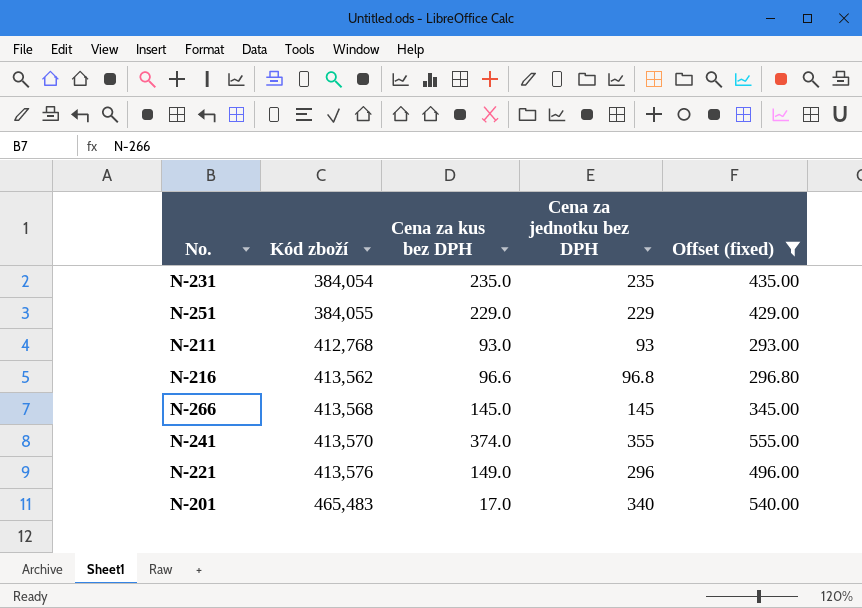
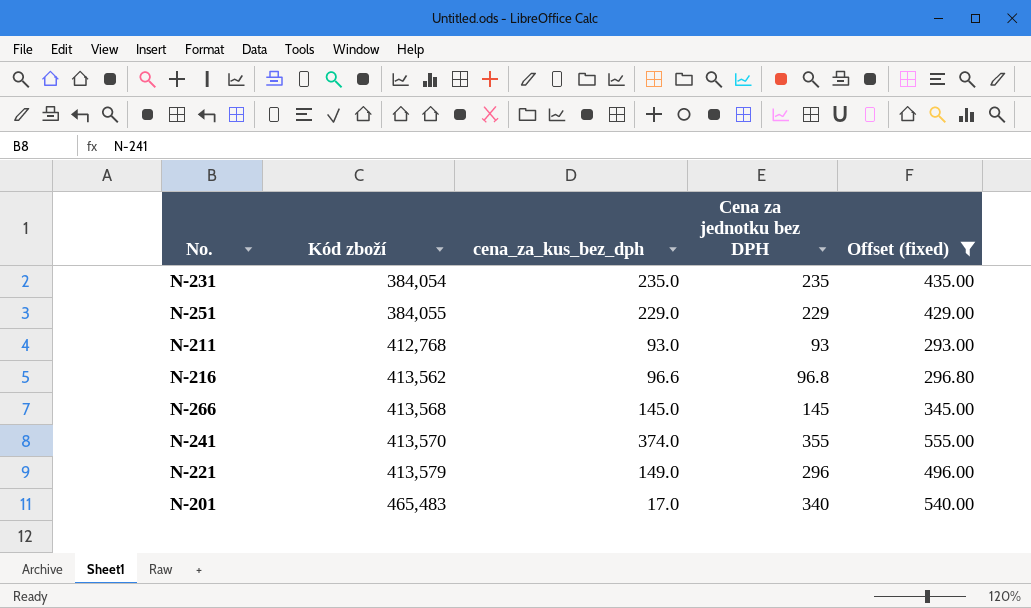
column name: Cena za kus bez DPH -> cena_za_kus_bez_dph
N-221 | Kód zboží: 413,576 -> 413,579

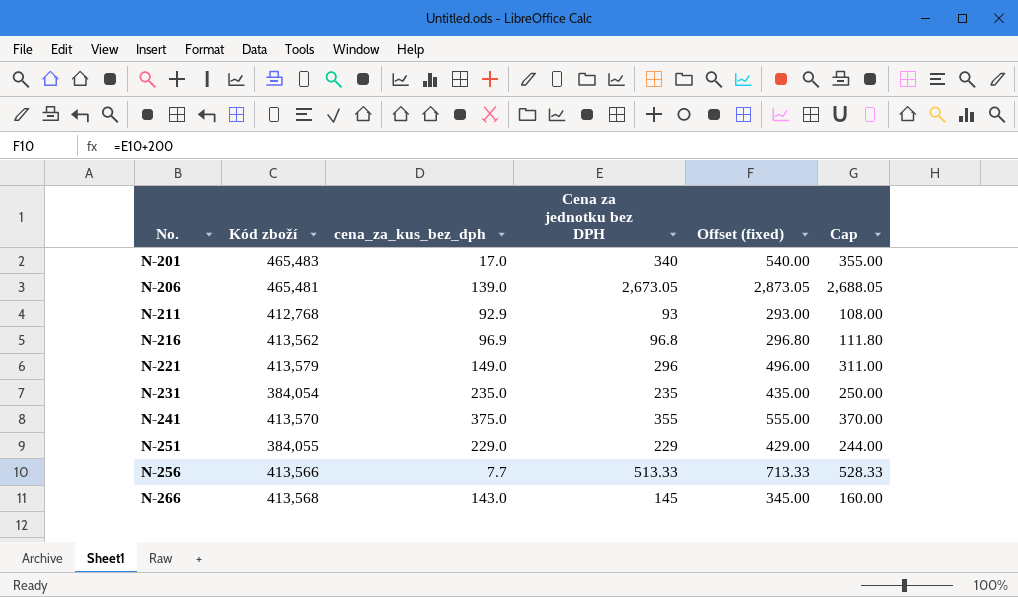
filter: Offset (fixed) <= 555.00 -> none
row order: Kód zboží ascending -> No. ascending
column Cap | formula: none -> [Cena za jednotku bez DPH] + 15
N-211 | cena_za_kus_bez_dph: 93.0 -> 92.9
N-216 | cena_za_kus_bez_dph: 96.6 -> 96.9
N-241 | cena_za_kus_bez_dph: 374.0 -> 375.0
N-266 | cena_za_kus_bez_dph: 145.0 -> 143.0

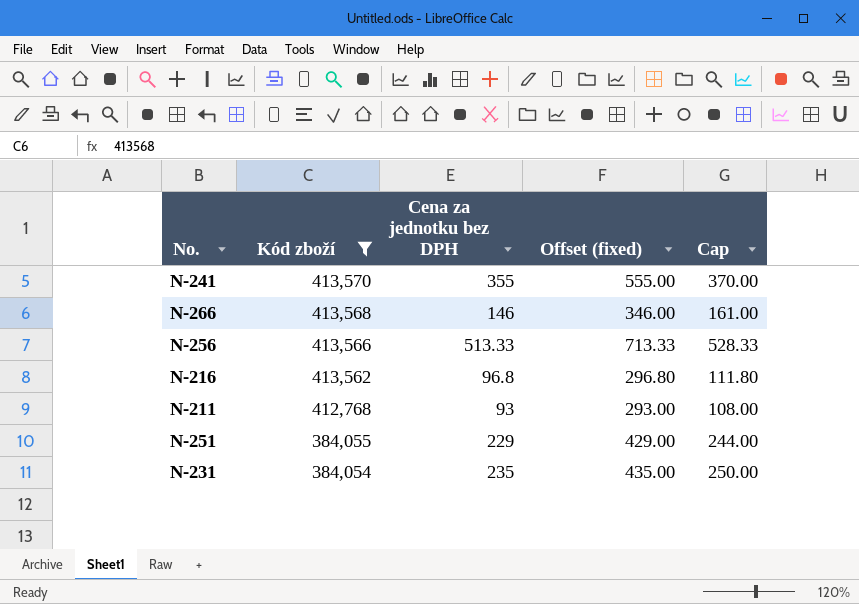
filter: none -> Kód zboží <= 413,570
row order: No. ascending -> Kód zboží descending
column cena_za_kus_bez_dph | position: 3 -> none
N-266 | Cena za jednotku bez DPH: 145 -> 146
N-266 | Offset (fixed): 345.00 -> 346.00
N-266 | Cap: 160.00 -> 161.00

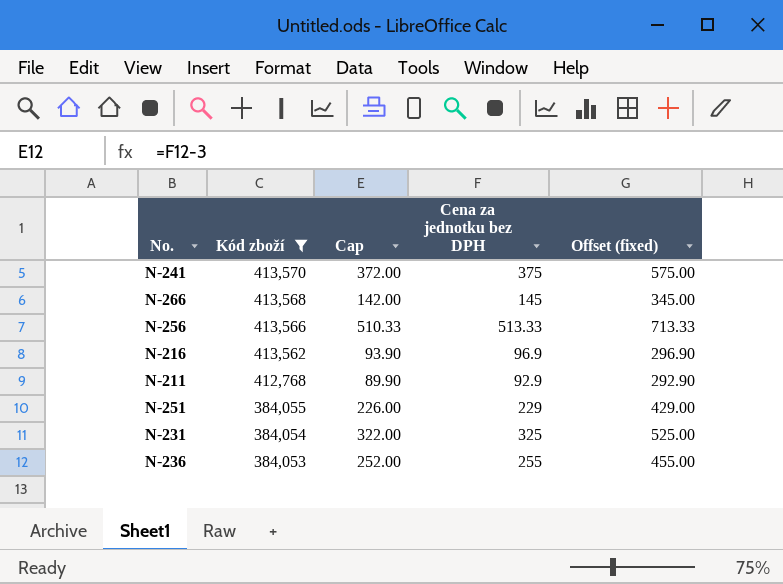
column Cap | formula: [Cena za jednotku bez DPH] + 15 -> [Cena za jednotku bez DPH] - 3
column Cap | position: 5 -> 3
N-241 | Cena za jednotku bez DPH: 355 -> 375
N-241 | Offset (fixed): 555.00 -> 575.00
N-266 | Cena za jednotku bez DPH: 146 -> 145
N-266 | Offset (fixed): 346.00 -> 345.00
N-216 | Cena za jednotku bez DPH: 96.8 -> 96.9
N-216 | Offset (fixed): 296.80 -> 296.90
N-211 | Cena za jednotku bez DPH: 93 -> 92.9
N-211 | Offset (fixed): 293.00 -> 292.90
N-231 | Cena za jednotku bez DPH: 235 -> 325
N-231 | Offset (fixed): 435.00 -> 525.00
row N-236: none -> 384,053 | 252.00 | 255 | 455.00

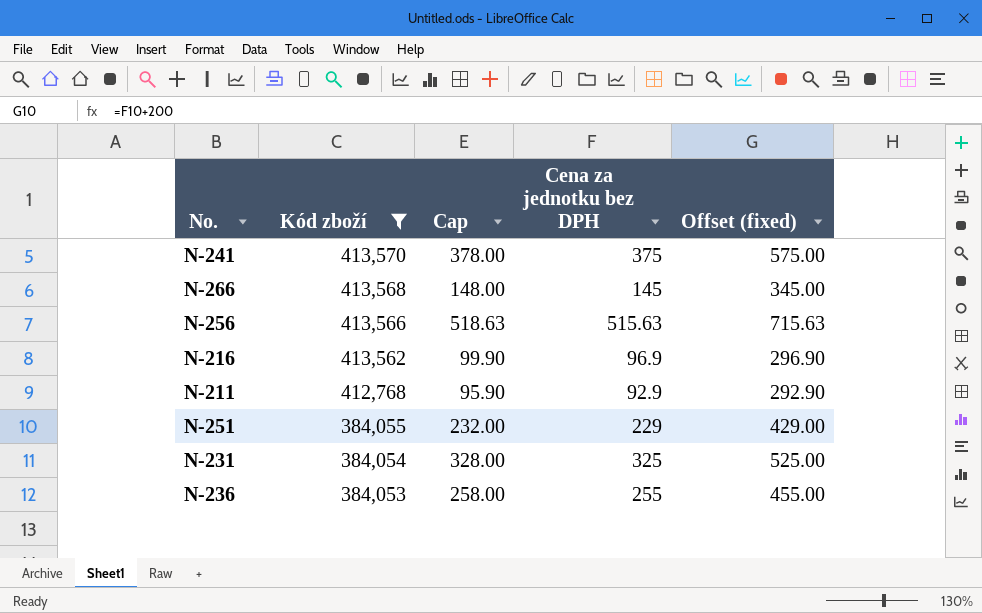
column Cap | formula: [Cena za jednotku bez DPH] - 3 -> [Cena za jednotku bez DPH] + 3
N-256 | Cena za jednotku bez DPH: 513.33 -> 515.63
N-256 | Offset (fixed): 713.33 -> 715.63

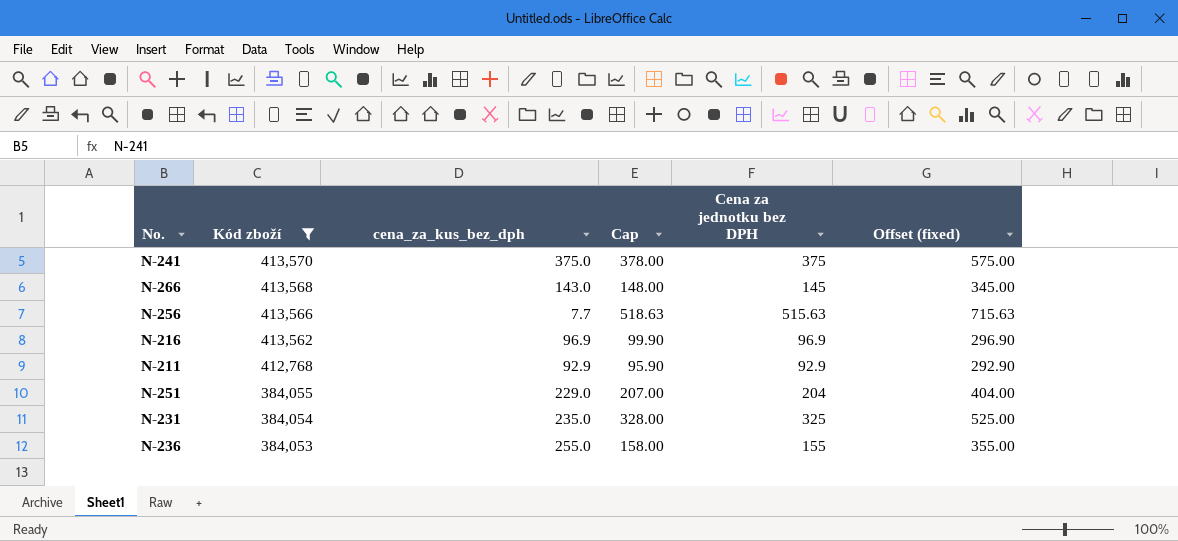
column cena_za_kus_bez_dph | position: none -> 3
N-251 | Cap: 232.00 -> 207.00
N-251 | Cena za jednotku bez DPH: 229 -> 204
N-251 | Offset (fixed): 429.00 -> 404.00
N-236 | Cap: 258.00 -> 158.00
N-236 | Cena za jednotku bez DPH: 255 -> 155
N-236 | Offset (fixed): 455.00 -> 355.00

